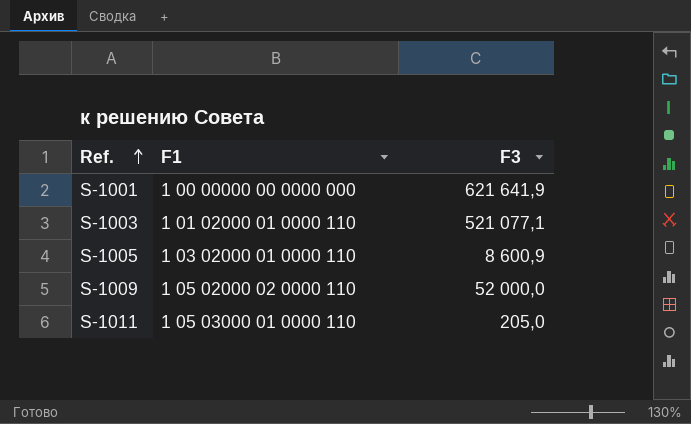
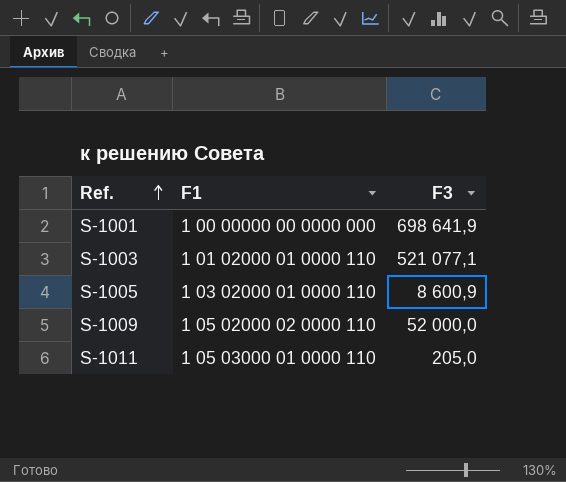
S-1001 | F3: 621 641,9 -> 698 641,9

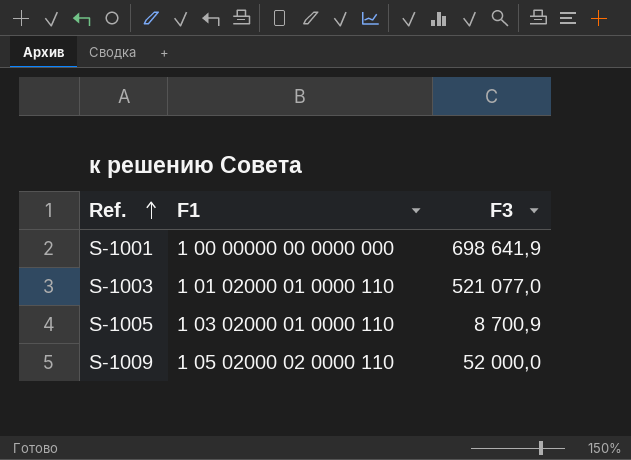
row S-1011: 1 05 03000 01 0000 110 | 205,0 -> none
S-1003 | F3: 521 077,1 -> 521 077,0
S-1005 | F3: 8 600,9 -> 8 700,9

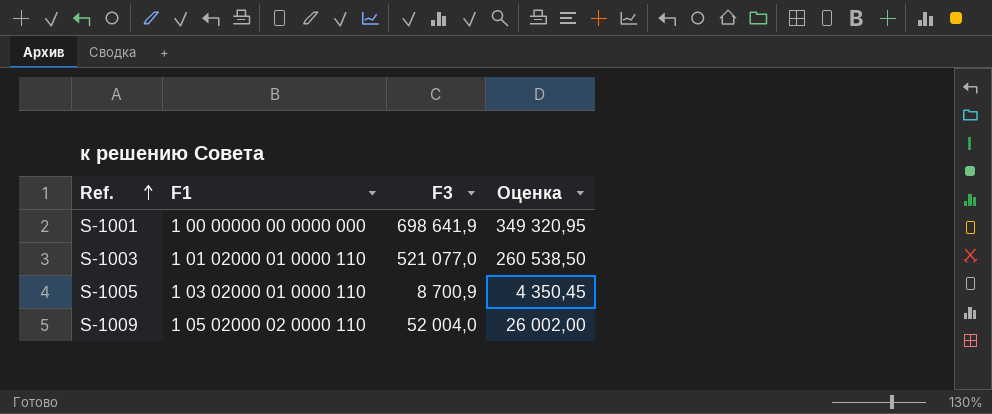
column Оценка | formula: none -> [F3] * 0,5
S-1009 | F3: 52 000,0 -> 52 004,0

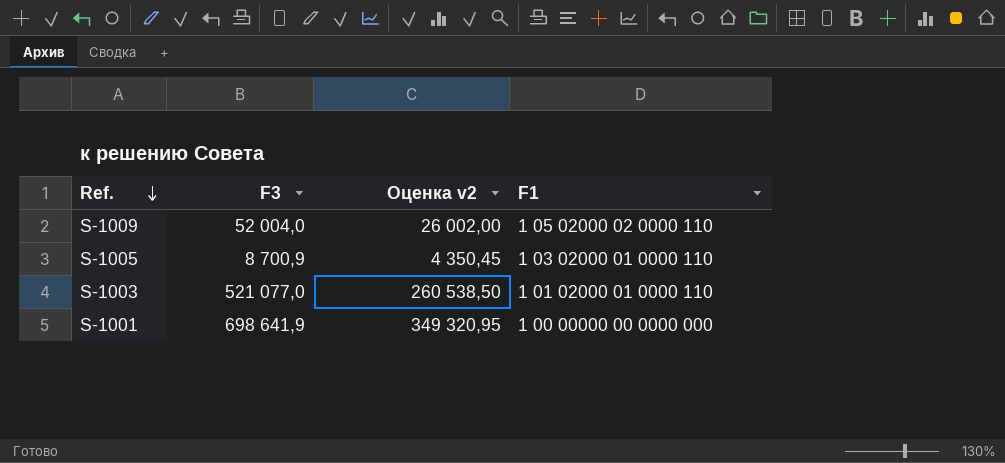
row order: Ref. ascending -> Ref. descending
column name: Оценка -> Оценка v2
column F1 | position: 2 -> 4

